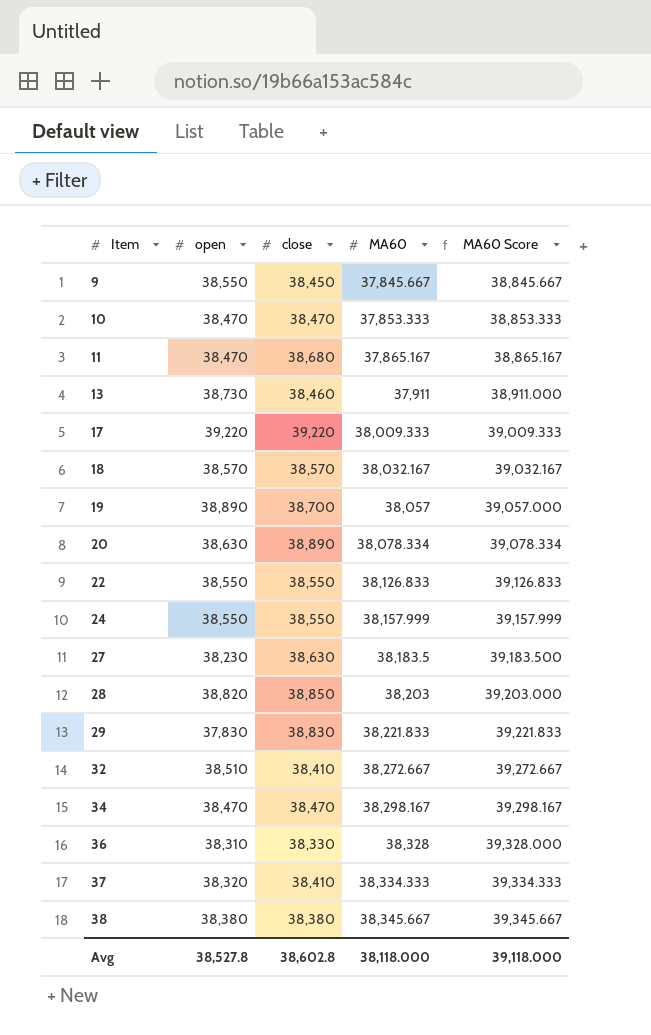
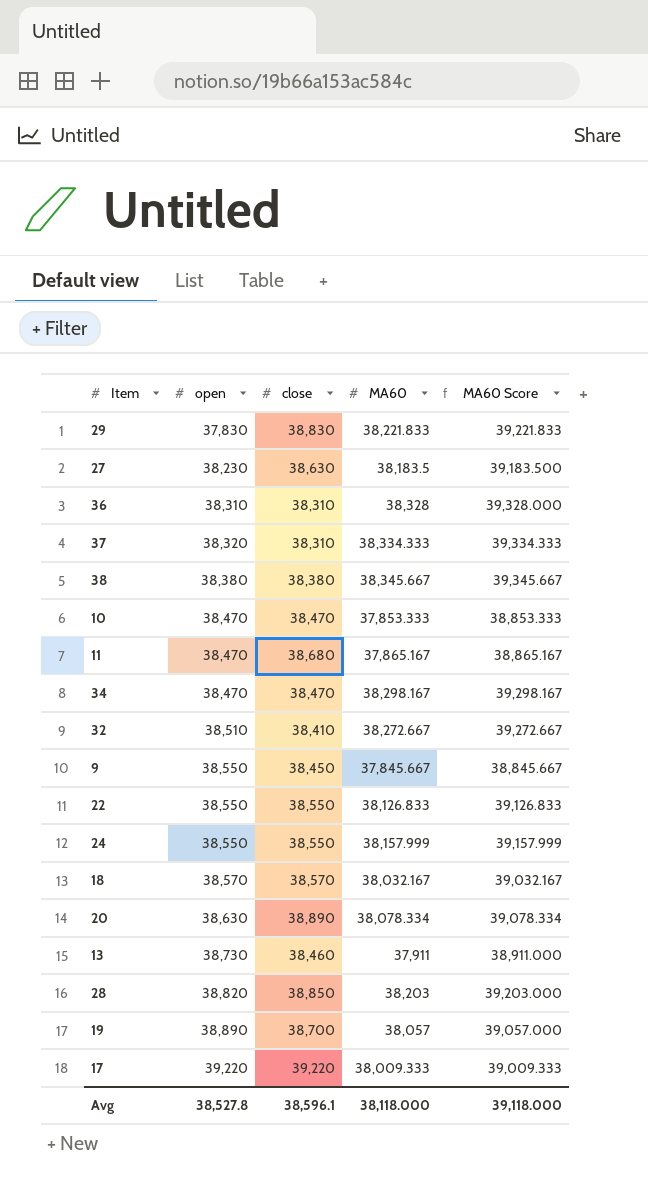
row order: Item ascending -> open ascending
36 | close: 38,330 -> 38,310
37 | close: 38,410 -> 38,310
Avg | close: 38,602.8 -> 38,596.1

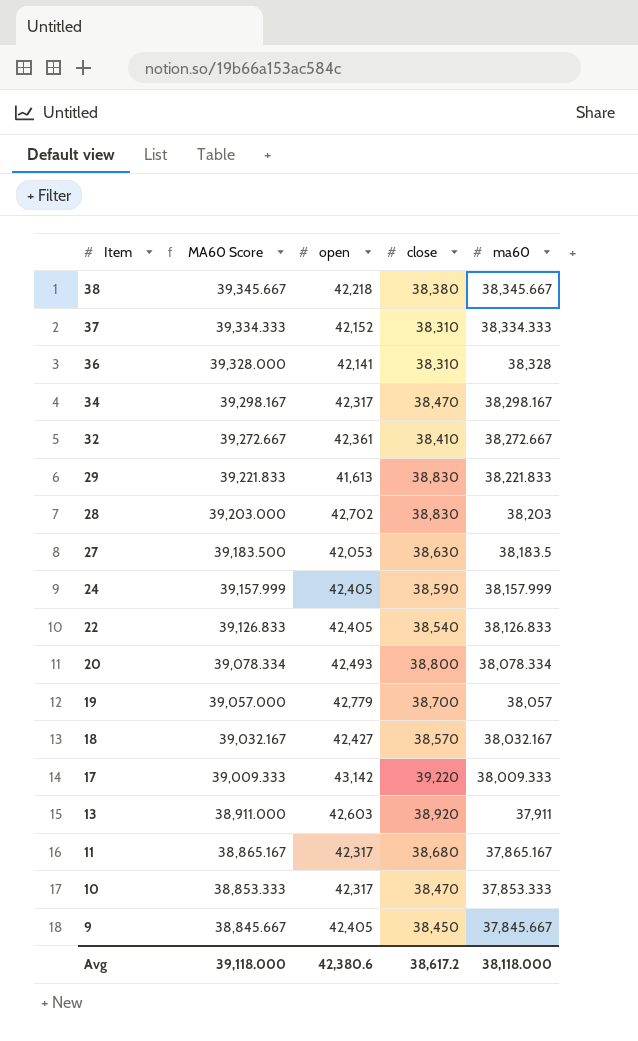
row order: open ascending -> Item descending
column MA60 Score | position: 5 -> 2
column name: MA60 -> ma60
38 | open: 38,380 -> 42,218
37 | open: 38,320 -> 42,152
36 | open: 38,310 -> 42,141
34 | open: 38,470 -> 42,317
32 | open: 38,510 -> 42,361
29 | open: 37,830 -> 41,613
28 | open: 38,820 -> 42,702
28 | close: 38,850 -> 38,830
27 | open: 38,230 -> 42,053
24 | open: 38,550 -> 42,405
24 | close: 38,550 -> 38,590
22 | open: 38,550 -> 42,405
22 | close: 38,550 -> 38,540
20 | open: 38,630 -> 42,493
20 | close: 38,890 -> 38,800
19 | open: 38,890 -> 42,779
18 | open: 38,570 -> 42,427
17 | open: 39,220 -> 43,142
13 | open: 38,730 -> 42,603
13 | close: 38,460 -> 38,920
11 | open: 38,470 -> 42,317
10 | open: 38,470 -> 42,317
9 | open: 38,550 -> 42,405
Avg | open: 38,527.8 -> 42,380.6
Avg | close: 38,596.1 -> 38,617.2

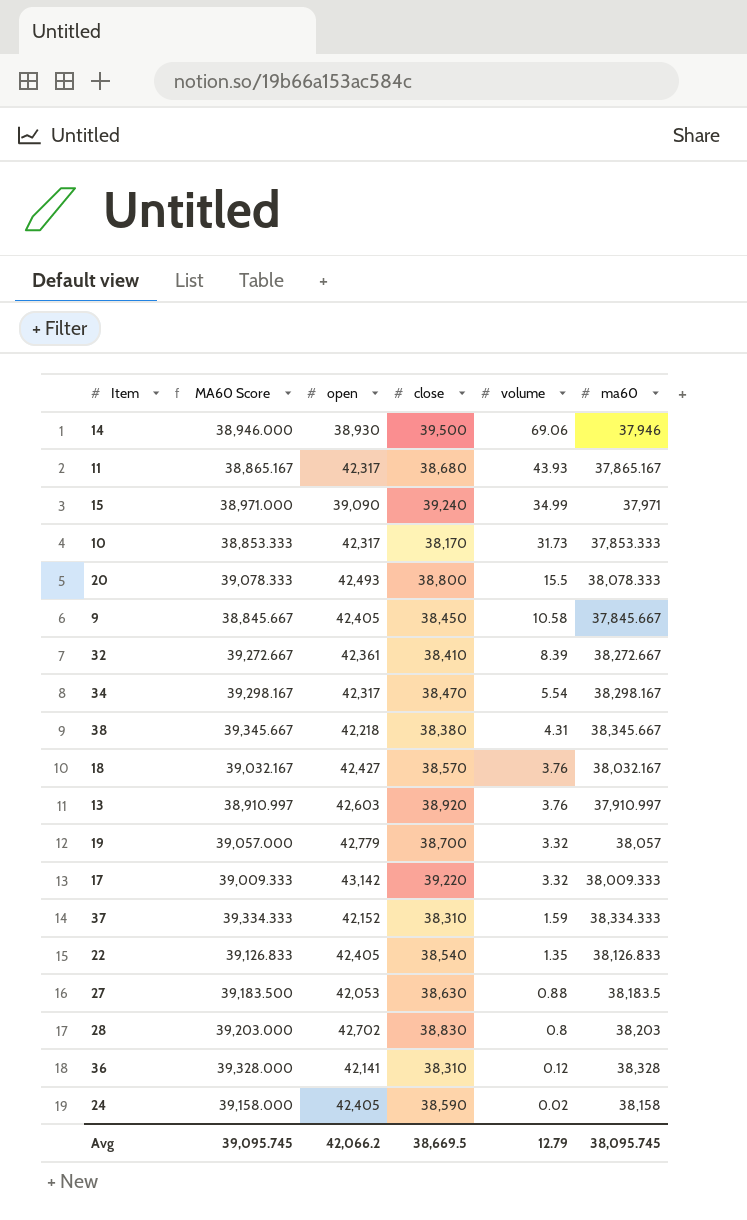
row order: Item descending -> volume descending
column volume | position: none -> 5
row 29: 39,221.833 | 41,613 | 38,830 | 38,221.833 -> none
row 14: none -> 38,946.000 | 38,930 | 39,500 | 69.06 | 37,946
row 15: none -> 38,971.000 | 39,090 | 39,240 | 34.99 | 37,971
10 | close: 38,470 -> 38,170
20 | MA60 Score: 39,078.334 -> 39,078.333
20 | ma60: 38,078.334 -> 38,078.333
13 | MA60 Score: 38,911.000 -> 38,910.997
13 | ma60: 37,911 -> 37,910.997
24 | MA60 Score: 39,157.999 -> 39,158.000
24 | ma60: 38,157.999 -> 38,158
Avg | MA60 Score: 39,118.000 -> 39,095.745
Avg | open: 42,380.6 -> 42,066.2
Avg | close: 38,617.2 -> 38,669.5
Avg | ma60: 38,118.000 -> 38,095.745

